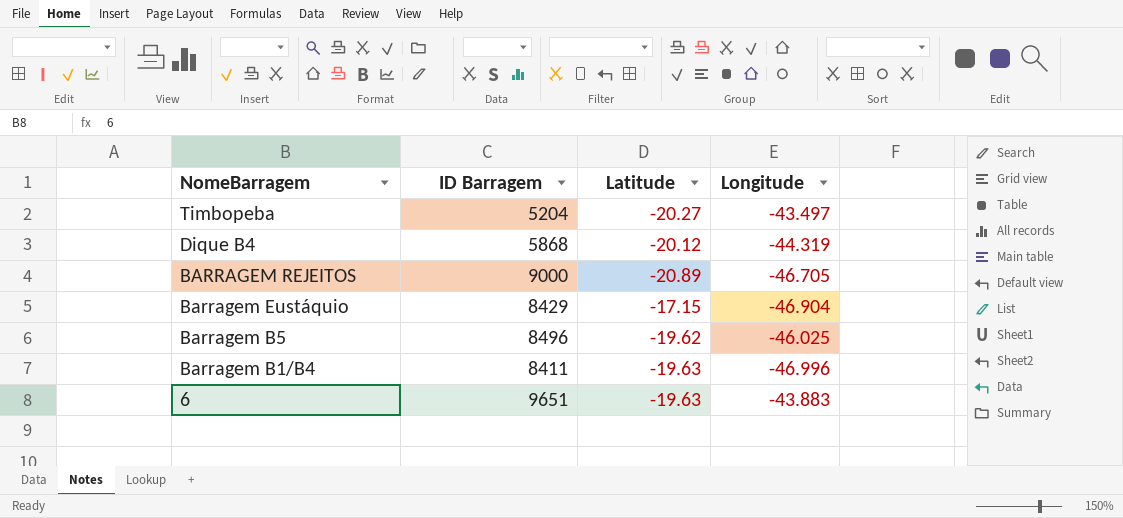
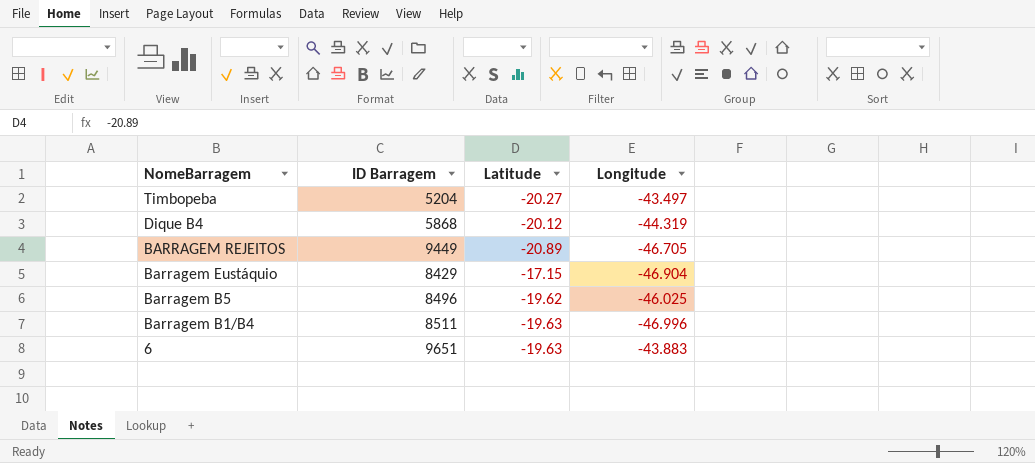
BARRAGEM REJEITOS | ID Barragem: 9000 -> 9449
Barragem B1/B4 | ID Barragem: 8411 -> 8511

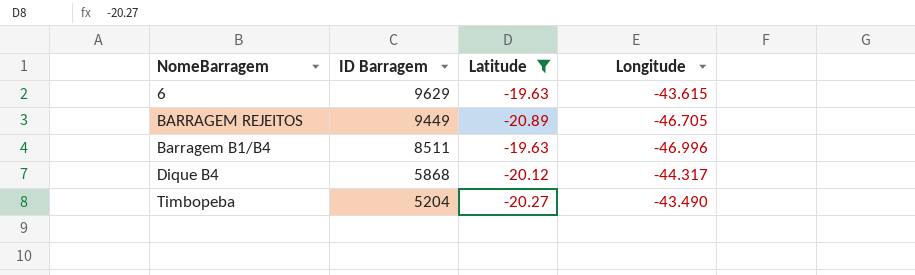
filter: none -> Latitude <= -19.63
row order: NomeBarragem descending -> ID Barragem descending
6 | ID Barragem: 9651 -> 9629
6 | Longitude: -43.883 -> -43.615
Dique B4 | Longitude: -44.319 -> -44.317
Timbopeba | Longitude: -43.497 -> -43.490

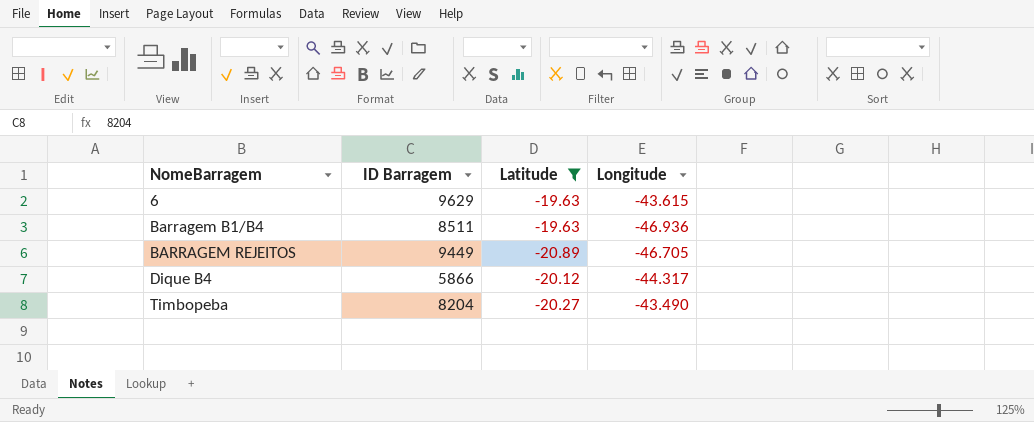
row order: ID Barragem descending -> NomeBarragem ascending
Barragem B1/B4 | Longitude: -46.996 -> -46.936
Dique B4 | ID Barragem: 5868 -> 5866
Timbopeba | ID Barragem: 5204 -> 8204

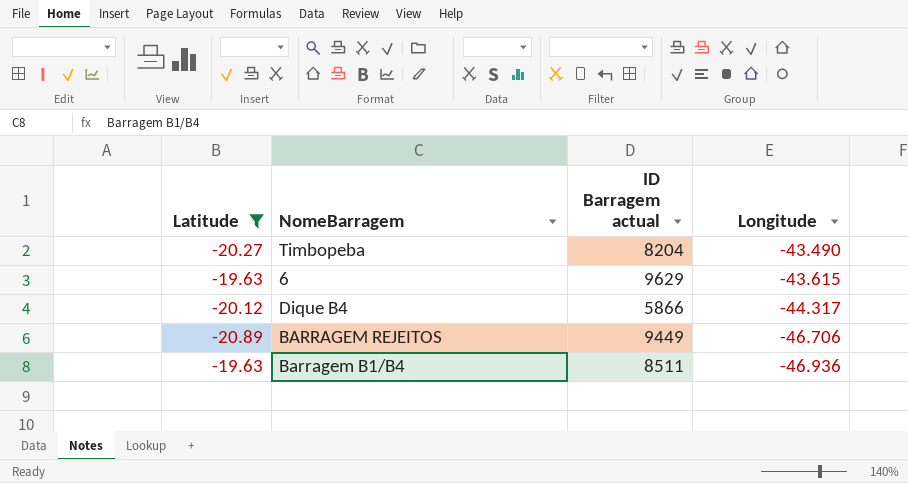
row order: NomeBarragem ascending -> Longitude descending
column Latitude | position: 3 -> 1
column name: ID Barragem -> ID Barragem actual
BARRAGEM REJEITOS | Longitude: -46.705 -> -46.706

